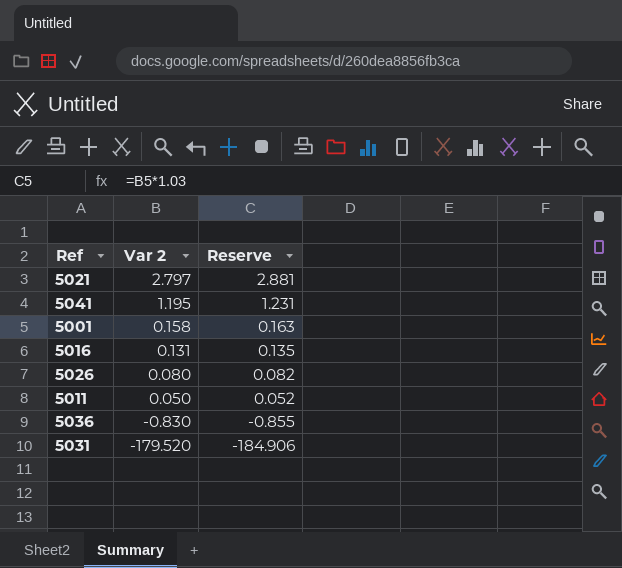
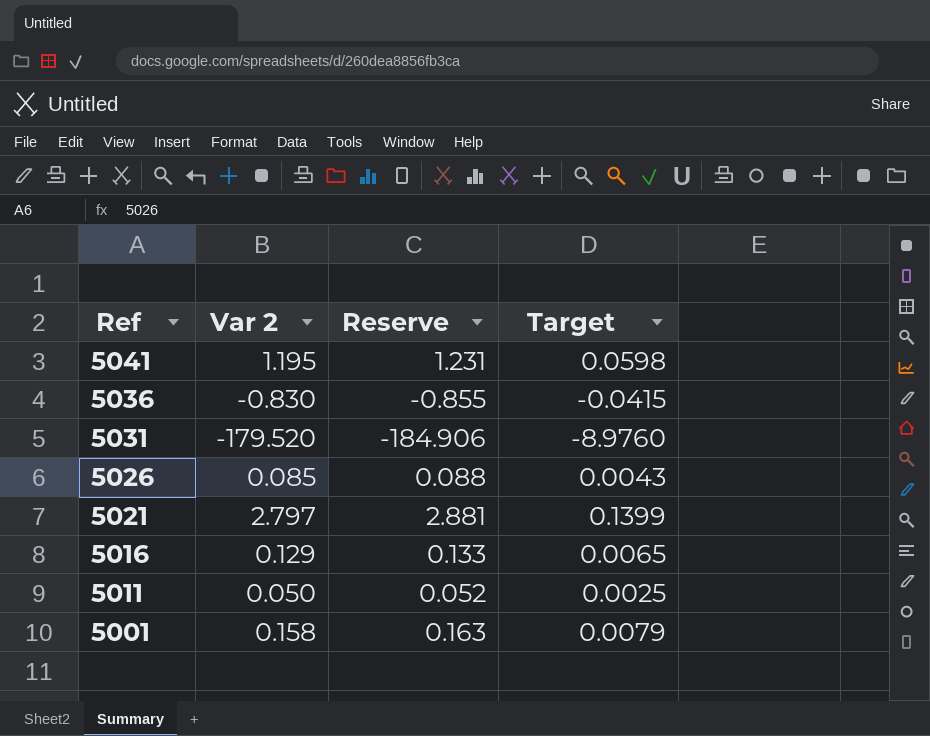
row order: Var 2 descending -> Ref descending
column Target | formula: none -> [Var 2] * 0.05
5026 | Var 2: 0.080 -> 0.085
5026 | Reserve: 0.082 -> 0.088
5016 | Var 2: 0.131 -> 0.129
5016 | Reserve: 0.135 -> 0.133

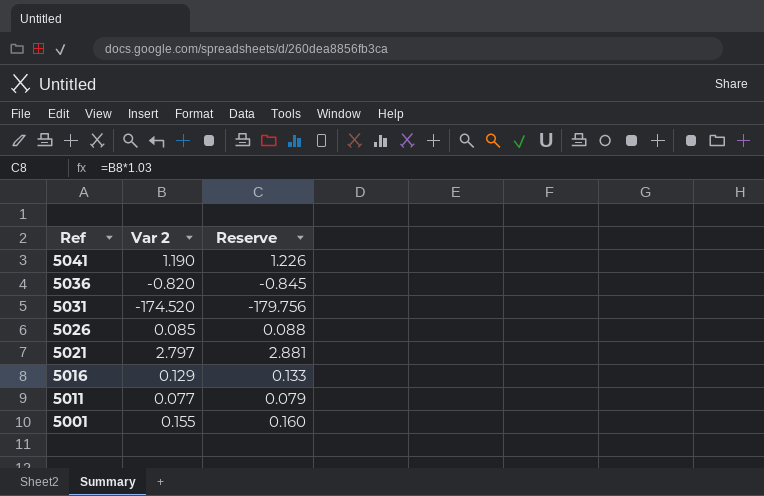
column Target | formula: [Var 2] * 0.05 -> none
5041 | Var 2: 1.195 -> 1.190
5041 | Reserve: 1.231 -> 1.226
5036 | Var 2: -0.830 -> -0.820
5036 | Reserve: -0.855 -> -0.845
5031 | Var 2: -179.520 -> -174.520
5031 | Reserve: -184.906 -> -179.756
5011 | Var 2: 0.050 -> 0.077
5011 | Reserve: 0.052 -> 0.079
5001 | Var 2: 0.158 -> 0.155
5001 | Reserve: 0.163 -> 0.160

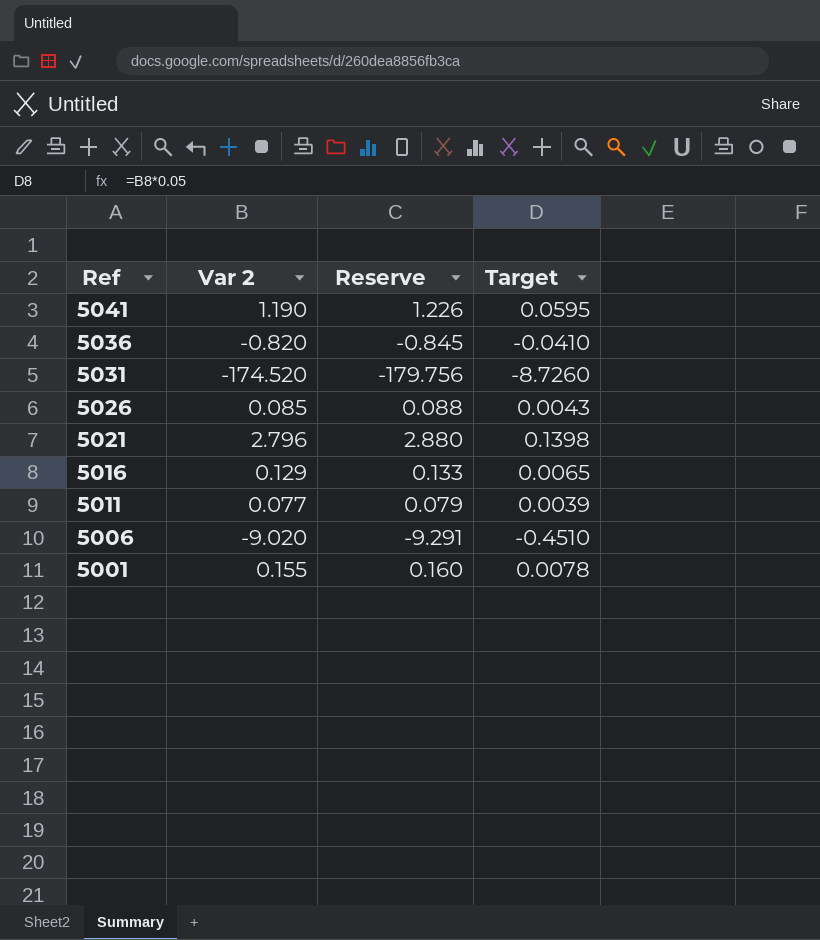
column Target | formula: none -> [Var 2] * 0.05
5021 | Var 2: 2.797 -> 2.796
5021 | Reserve: 2.881 -> 2.880
row 5006: none -> -9.020 | -9.291 | -0.4510

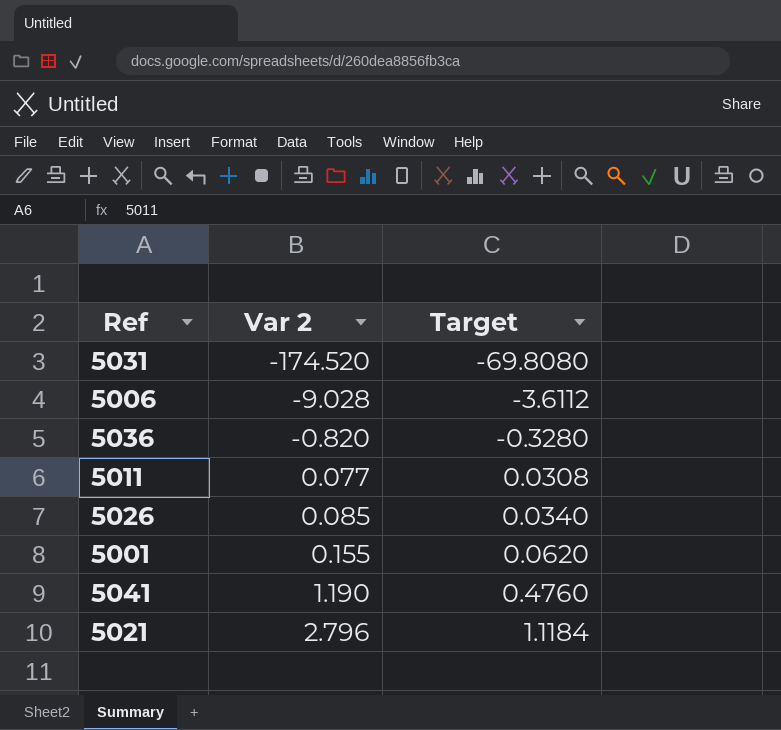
row order: Ref descending -> Var 2 ascending
column Reserve | formula: [Var 2] * 1.03 -> none
column Target | formula: [Var 2] * 0.05 -> [Var 2] * 0.4
row 5016: 0.129 | 0.133 | 0.0065 -> none
5006 | Var 2: -9.020 -> -9.028

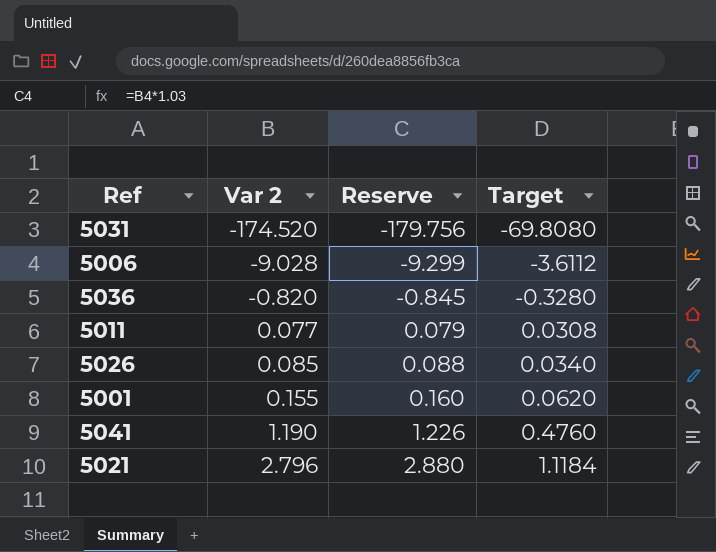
column Reserve | formula: none -> [Var 2] * 1.03

